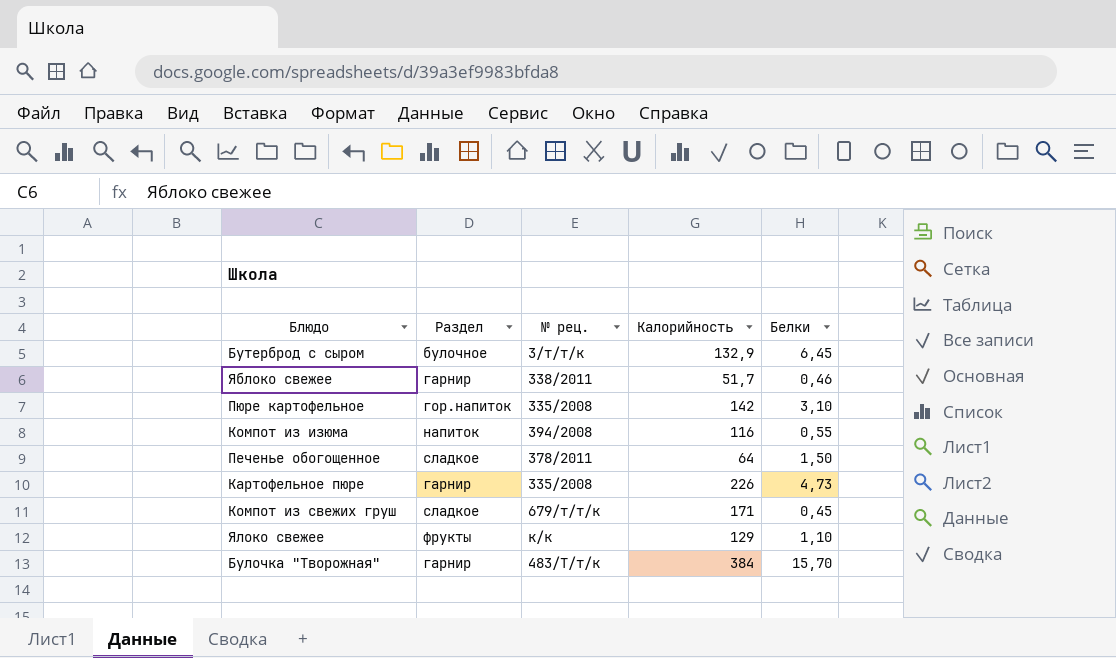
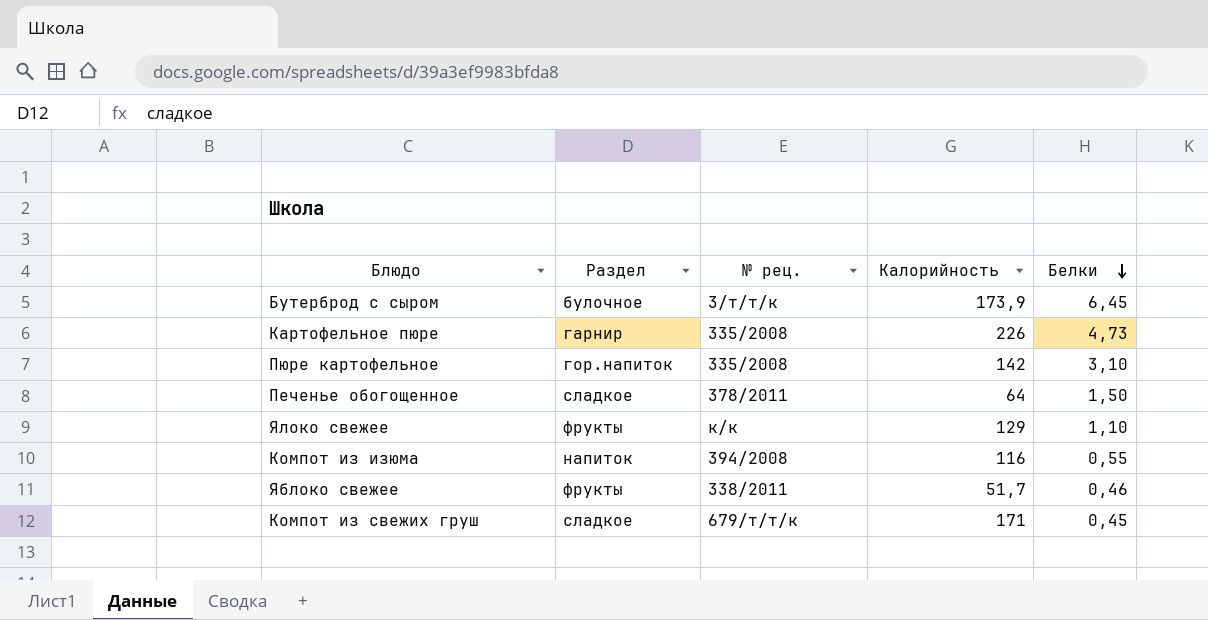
row order: none -> Белки descending
row Булочка "Творожная": гарнир | 483/Т/т/к | 384 | 15,70 -> none
Бутерброд с сыром | Калорийность: 132,9 -> 173,9
Яблоко свежее | Раздел: гарнир -> фрукты

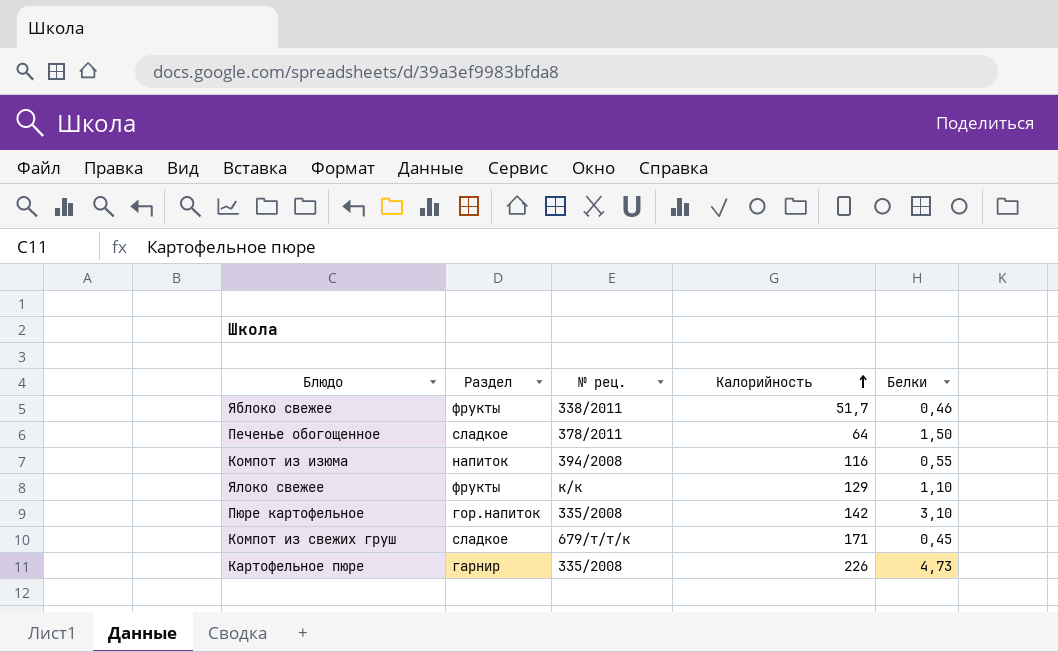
row order: Белки descending -> Калорийность ascending
row Бутерброд с сыром: булочное | 3/т/т/к | 173,9 | 6,45 -> none

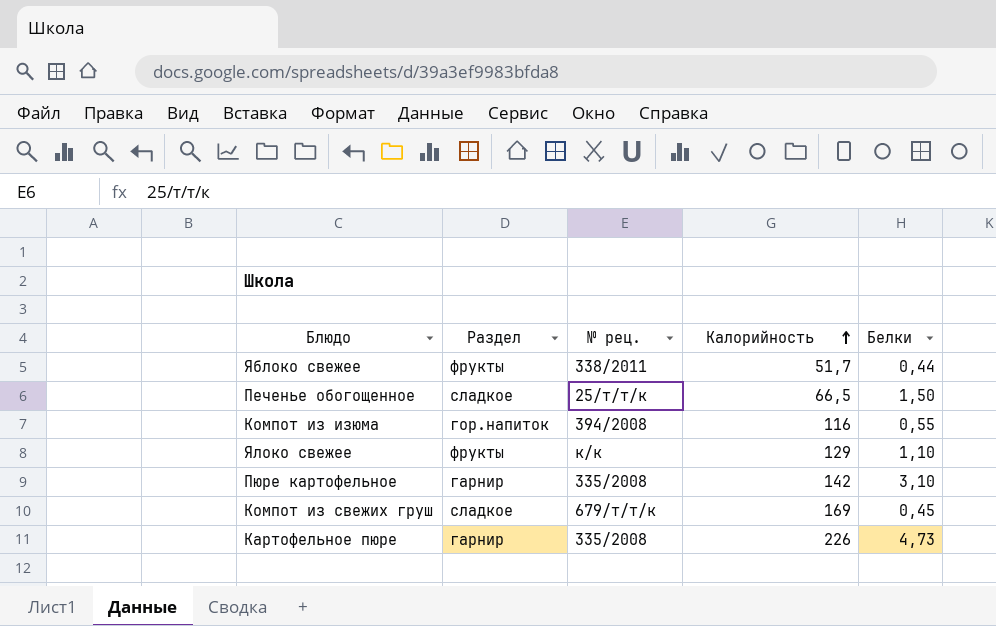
Яблоко свежее | Белки: 0,46 -> 0,44
Печенье обогощенное | № рец.: 378/2011 -> 25/т/т/к
Печенье обогощенное | Калорийность: 64 -> 66,5
Компот из изюма | Раздел: напиток -> гор.напиток
Пюре картофельное | Раздел: гор.напиток -> гарнир
Компот из свежих груш | Калорийность: 171 -> 169

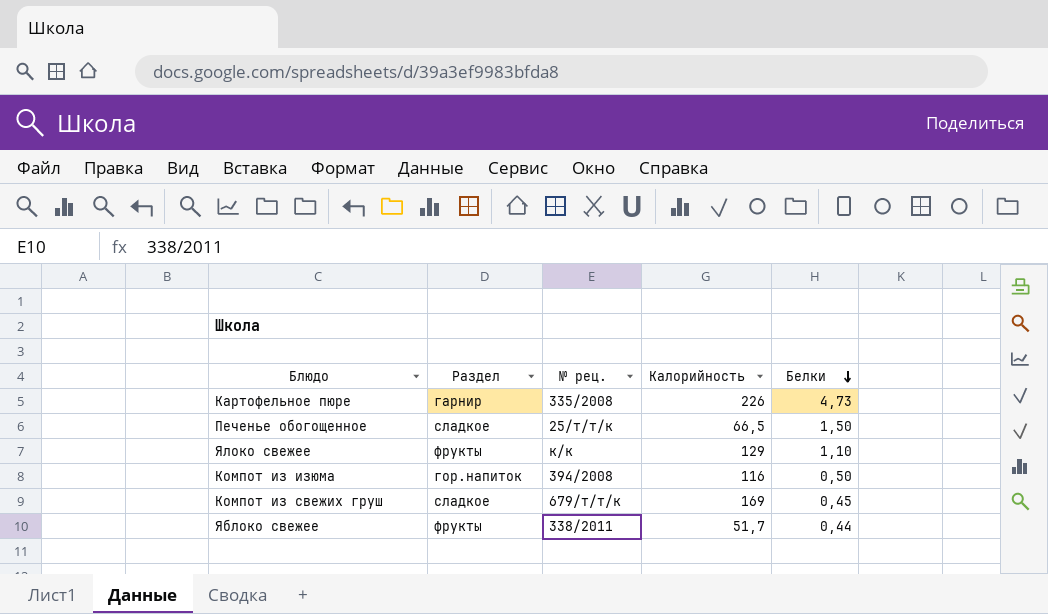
row order: Калорийность ascending -> Белки descending
row Пюре картофельное: гарнир | 335/2008 | 142 | 3,10 -> none
Компот из изюма | Белки: 0,55 -> 0,50

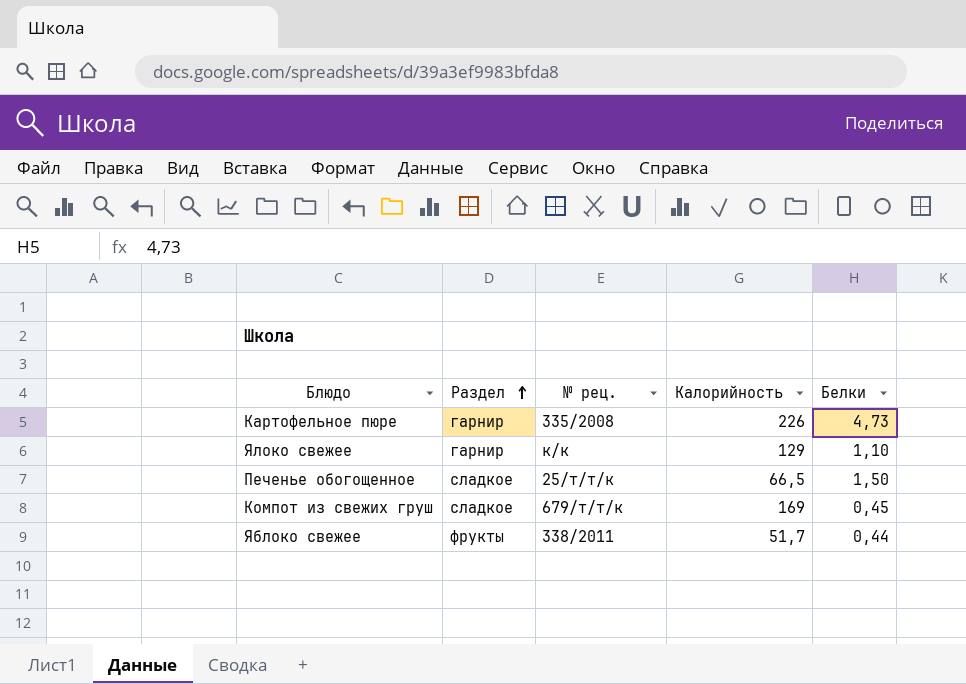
row order: Белки descending -> Раздел ascending
row Компот из изюма: гор.напиток | 394/2008 | 116 | 0,50 -> none
Ялоко свежее | Раздел: фрукты -> гарнир

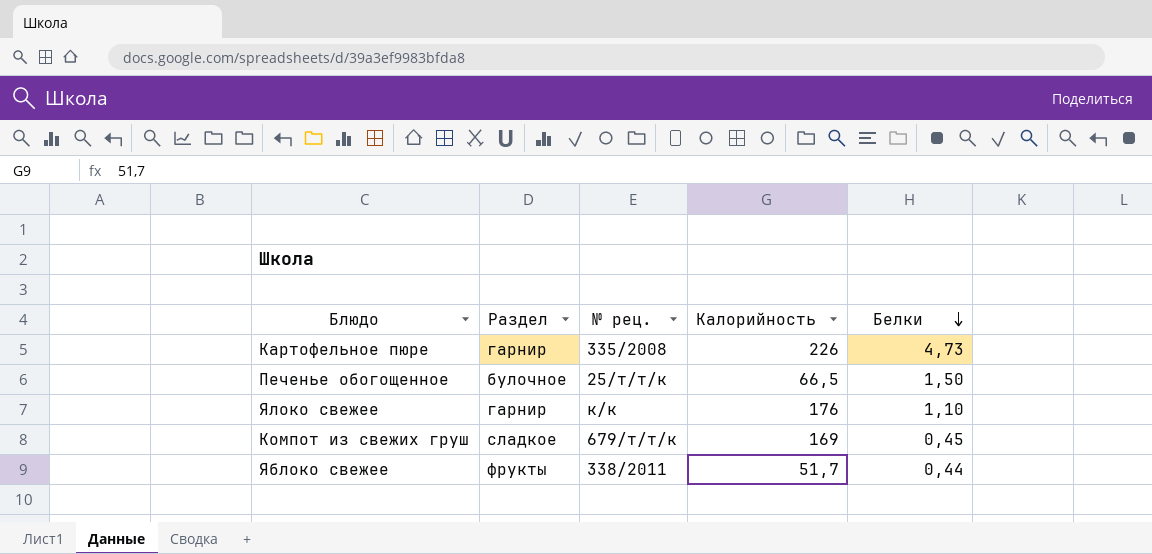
row order: Раздел ascending -> Белки descending
Печенье обогощенное | Раздел: сладкое -> булочное
Ялоко свежее | Калорийность: 129 -> 176

